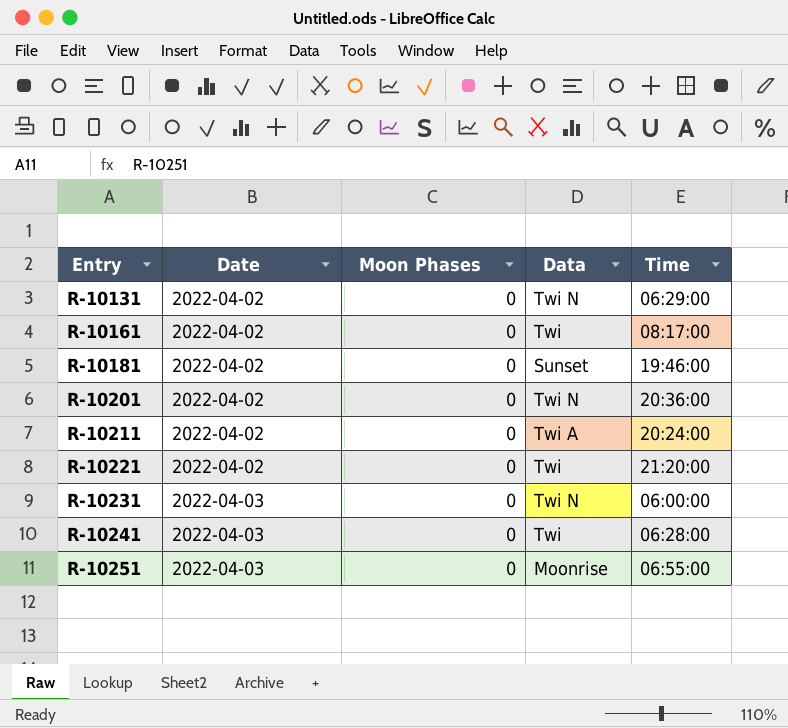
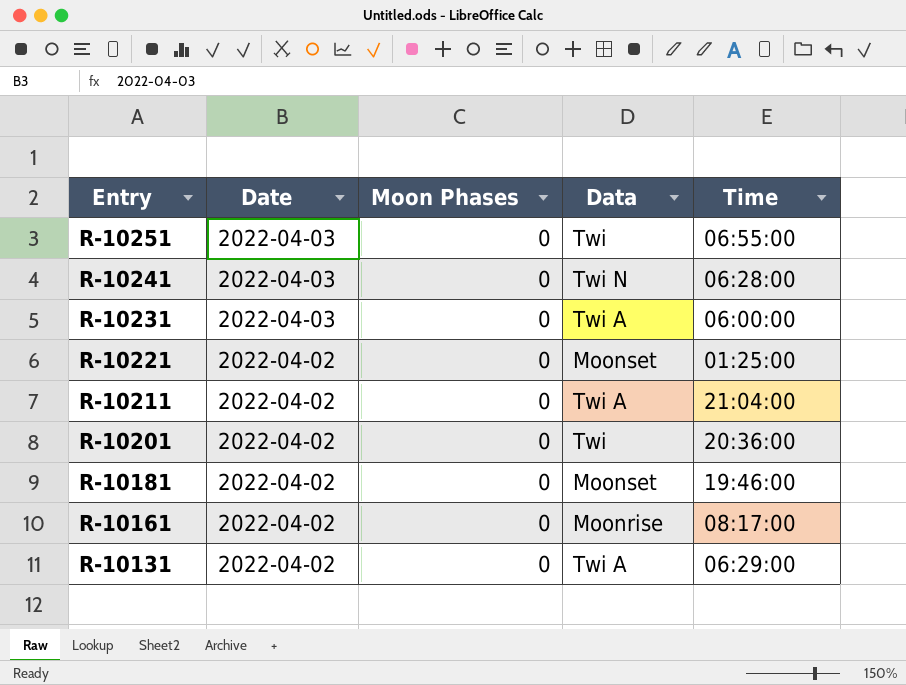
row order: Entry ascending -> Entry descending
R-10251 | Data: Moonrise -> Twi
R-10241 | Data: Twi -> Twi N
R-10231 | Data: Twi N -> Twi A
R-10221 | Data: Twi -> Moonset
R-10221 | Time: 21:20:00 -> 01:25:00
R-10211 | Time: 20:24:00 -> 21:04:00
R-10201 | Data: Twi N -> Twi
R-10181 | Data: Sunset -> Moonset
R-10161 | Data: Twi -> Moonrise
R-10131 | Data: Twi N -> Twi A

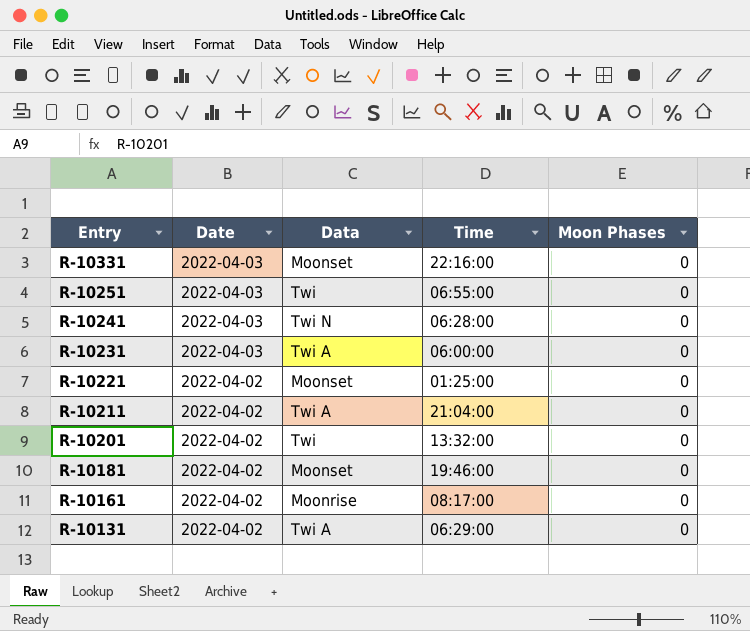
column Moon Phases | position: 3 -> 5
row R-10331: none -> 2022-04-03 | Moonset | 22:16:00 | 0
R-10201 | Time: 20:36:00 -> 13:32:00

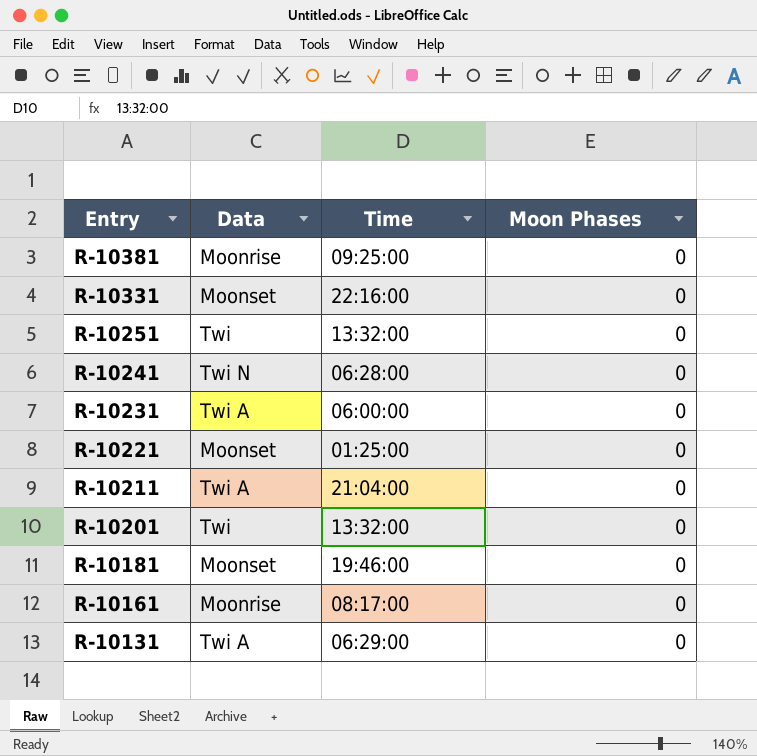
column Date | position: 2 -> none
row R-10381: none -> Moonrise | 09:25:00 | 0
R-10251 | Time: 06:55:00 -> 13:32:00

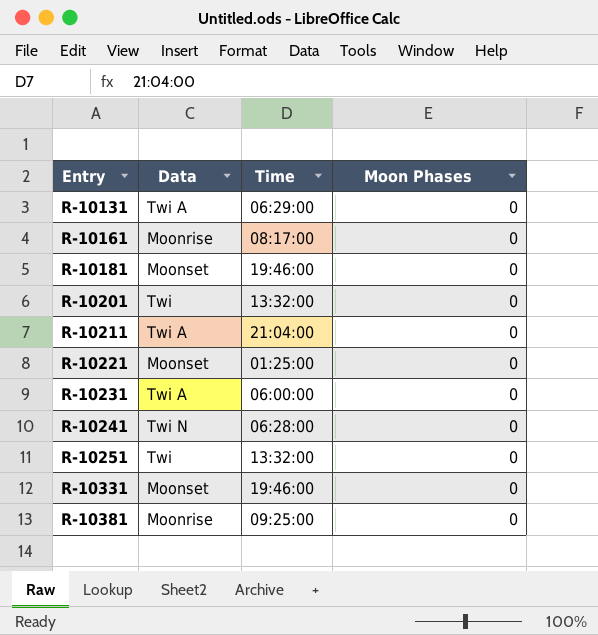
row order: Entry descending -> Entry ascending
R-10331 | Time: 22:16:00 -> 19:46:00

